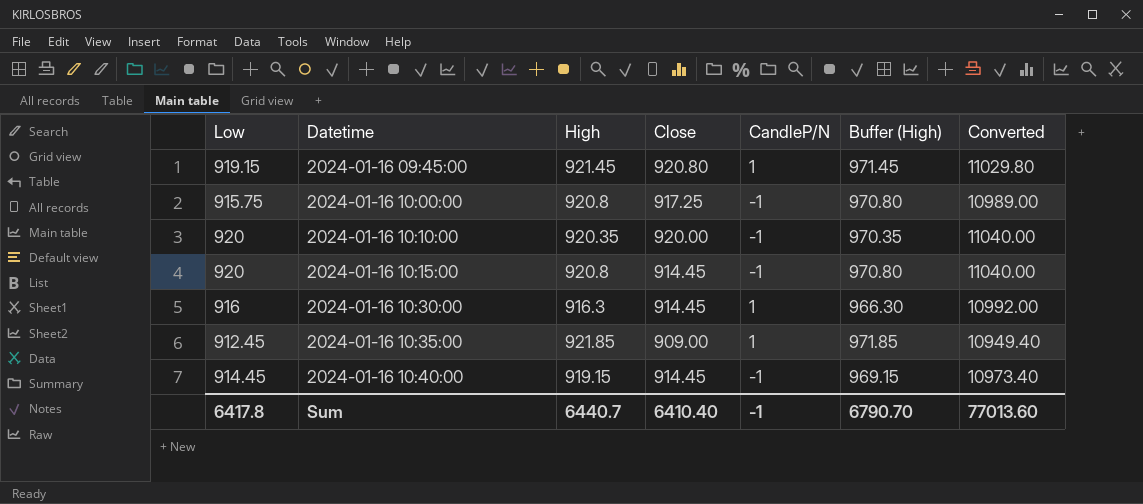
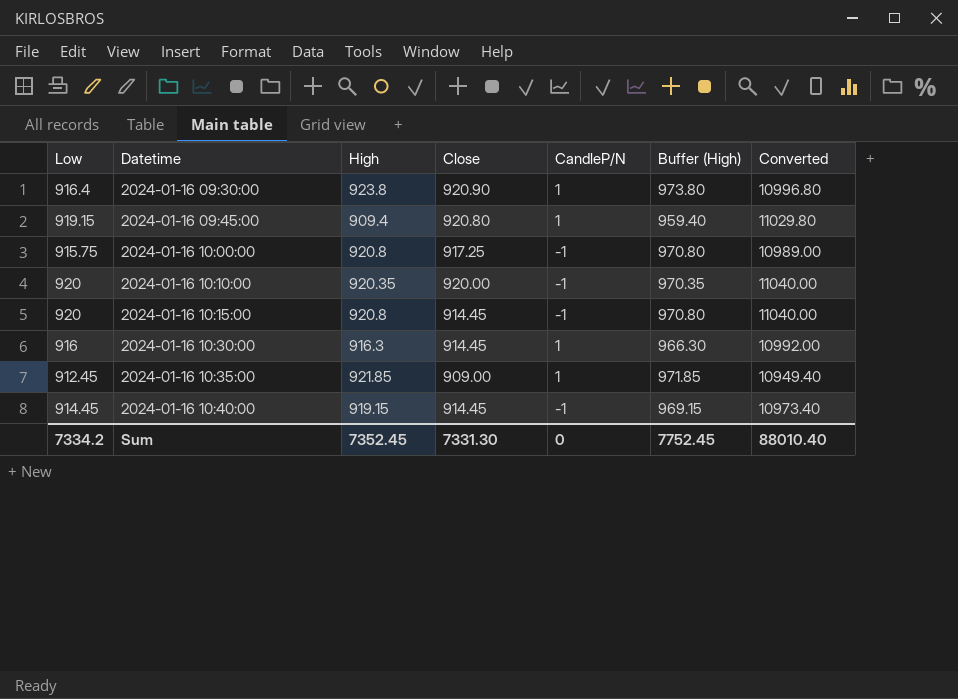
row 2024-01-16 09:30:00: none -> 916.4 | 923.8 | 920.90 | 1 | 973.80 | 10996.80
2024-01-16 09:45:00 | High: 921.45 -> 909.4
2024-01-16 09:45:00 | Buffer (High): 971.45 -> 959.40
Sum | Low: 6417.8 -> 7334.2
Sum | High: 6440.7 -> 7352.45
Sum | Close: 6410.40 -> 7331.30
Sum | CandleP/N: -1 -> 0
Sum | Buffer (High): 6790.70 -> 7752.45
Sum | Converted: 77013.60 -> 88010.40

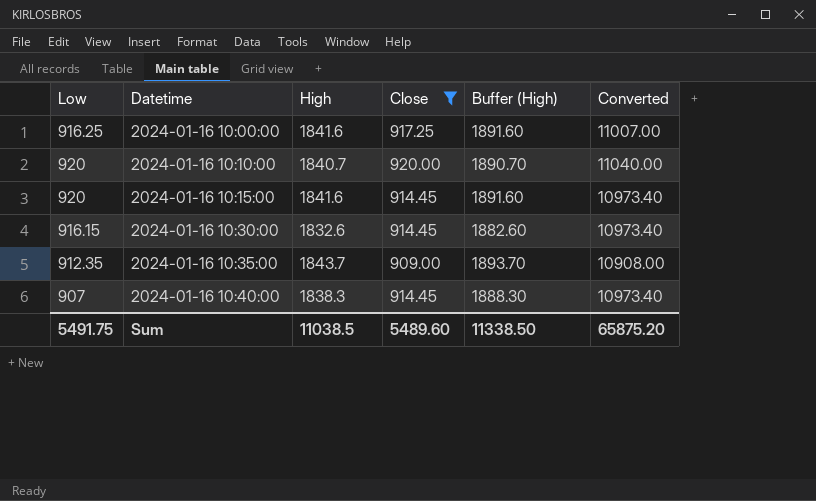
filter: none -> Close <= 920.00
column CandleP/N | position: 5 -> none
column Converted | formula: [Low] * 12 -> [Close] * 12
2024-01-16 10:00:00 | Low: 915.75 -> 916.25
2024-01-16 10:00:00 | High: 920.8 -> 1841.6
2024-01-16 10:00:00 | Buffer (High): 970.80 -> 1891.60
2024-01-16 10:10:00 | High: 920.35 -> 1840.7
2024-01-16 10:10:00 | Buffer (High): 970.35 -> 1890.70
2024-01-16 10:15:00 | High: 920.8 -> 1841.6
2024-01-16 10:15:00 | Buffer (High): 970.80 -> 1891.60
2024-01-16 10:30:00 | Low: 916 -> 916.15
2024-01-16 10:30:00 | High: 916.3 -> 1832.6
2024-01-16 10:30:00 | Buffer (High): 966.30 -> 1882.60
2024-01-16 10:35:00 | Low: 912.45 -> 912.35
2024-01-16 10:35:00 | High: 921.85 -> 1843.7
2024-01-16 10:35:00 | Buffer (High): 971.85 -> 1893.70
2024-01-16 10:40:00 | Low: 914.45 -> 907
2024-01-16 10:40:00 | High: 919.15 -> 1838.3
2024-01-16 10:40:00 | Buffer (High): 969.15 -> 1888.30
Sum | Low: 7334.2 -> 5491.75
Sum | High: 7352.45 -> 11038.5
Sum | Close: 7331.30 -> 5489.60
Sum | Buffer (High): 7752.45 -> 11338.50
Sum | Converted: 88010.40 -> 65875.20

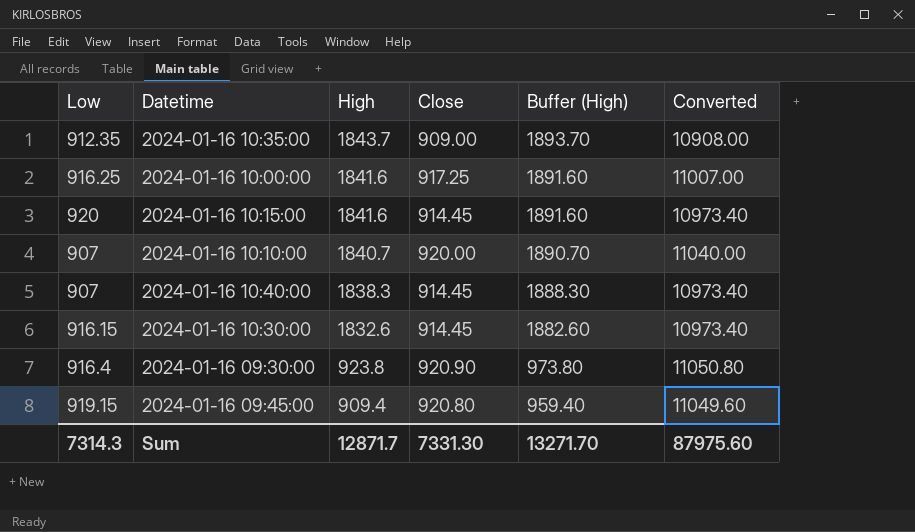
filter: Close <= 920.00 -> none
row order: Datetime ascending -> High descending
2024-01-16 10:10:00 | Low: 920 -> 907
Sum | Low: 5491.75 -> 7314.3
Sum | High: 11038.5 -> 12871.7
Sum | Close: 5489.60 -> 7331.30
Sum | Buffer (High): 11338.50 -> 13271.70
Sum | Converted: 65875.20 -> 87975.60

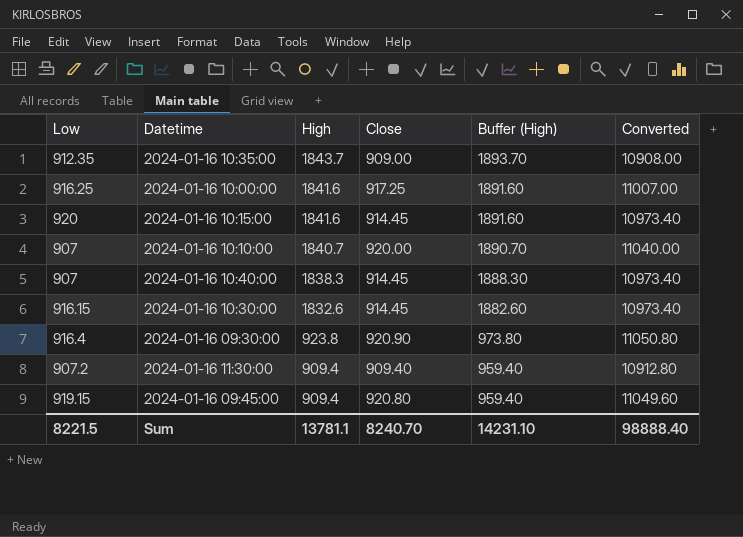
row 2024-01-16 11:30:00: none -> 907.2 | 909.4 | 909.40 | 959.40 | 10912.80
Sum | Low: 7314.3 -> 8221.5
Sum | High: 12871.7 -> 13781.1
Sum | Close: 7331.30 -> 8240.70
Sum | Buffer (High): 13271.70 -> 14231.10
Sum | Converted: 87975.60 -> 98888.40

